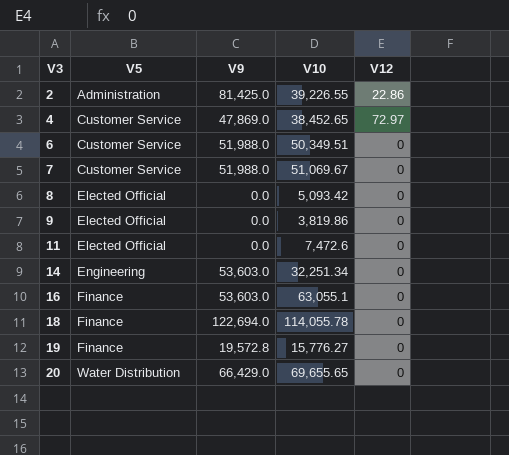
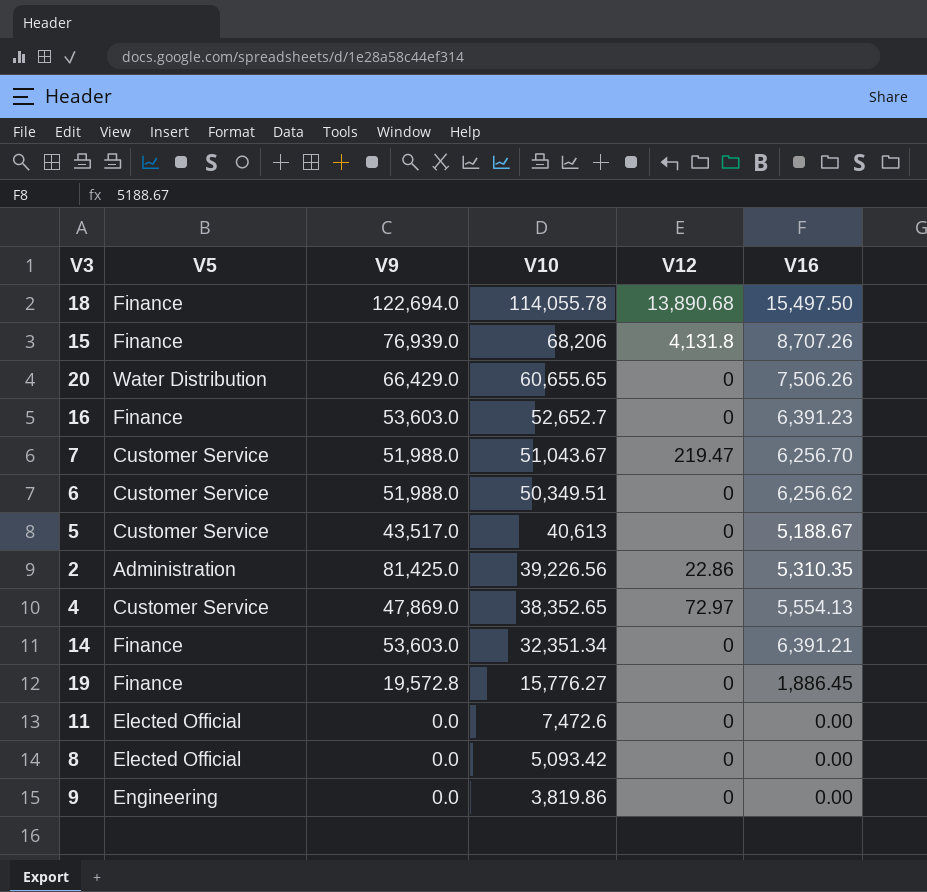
row order: V3 ascending -> V10 descending
column V16 | position: none -> 6
18 | V12: 0 -> 13,890.68
row 15: none -> Finance | 76,939.0 | 68,206 | 4,131.8 | 8,707.26
20 | V10: 69,655.65 -> 60,655.65
16 | V10: 63,055.1 -> 52,652.7
7 | V10: 51,069.67 -> 51,043.67
7 | V12: 0 -> 219.47
row 5: none -> Customer Service | 43,517.0 | 40,613 | 0 | 5,188.67
2 | V10: 39,226.55 -> 39,226.56
4 | V10: 38,452.65 -> 38,352.65
14 | V5: Engineering -> Finance
14 | V10: 32,251.34 -> 32,351.34
9 | V5: Elected Official -> Engineering

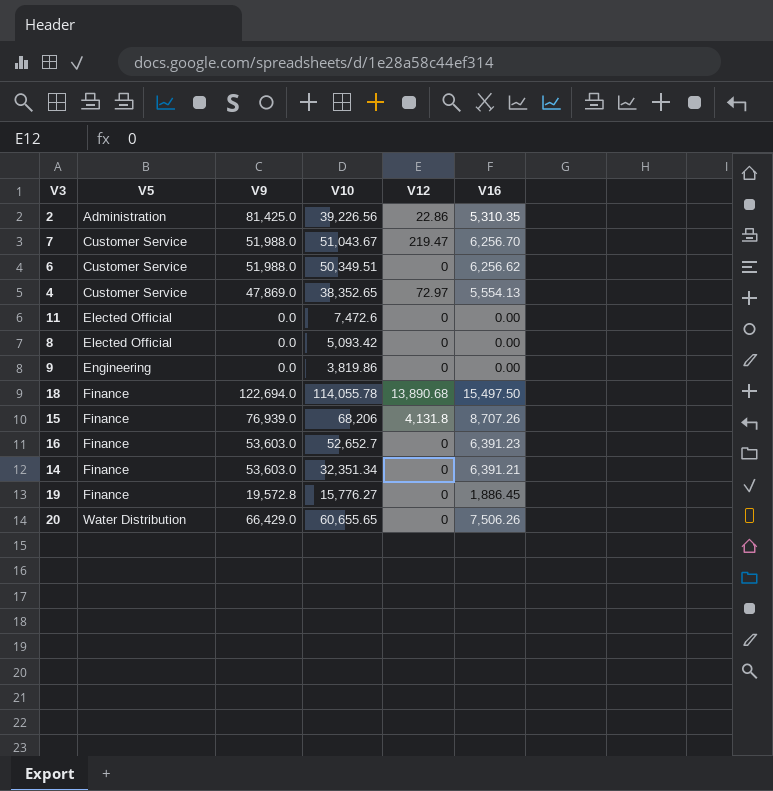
row order: V10 descending -> V5 ascending
row 5: Customer Service | 43,517.0 | 40,613 | 0 | 5,188.67 -> none

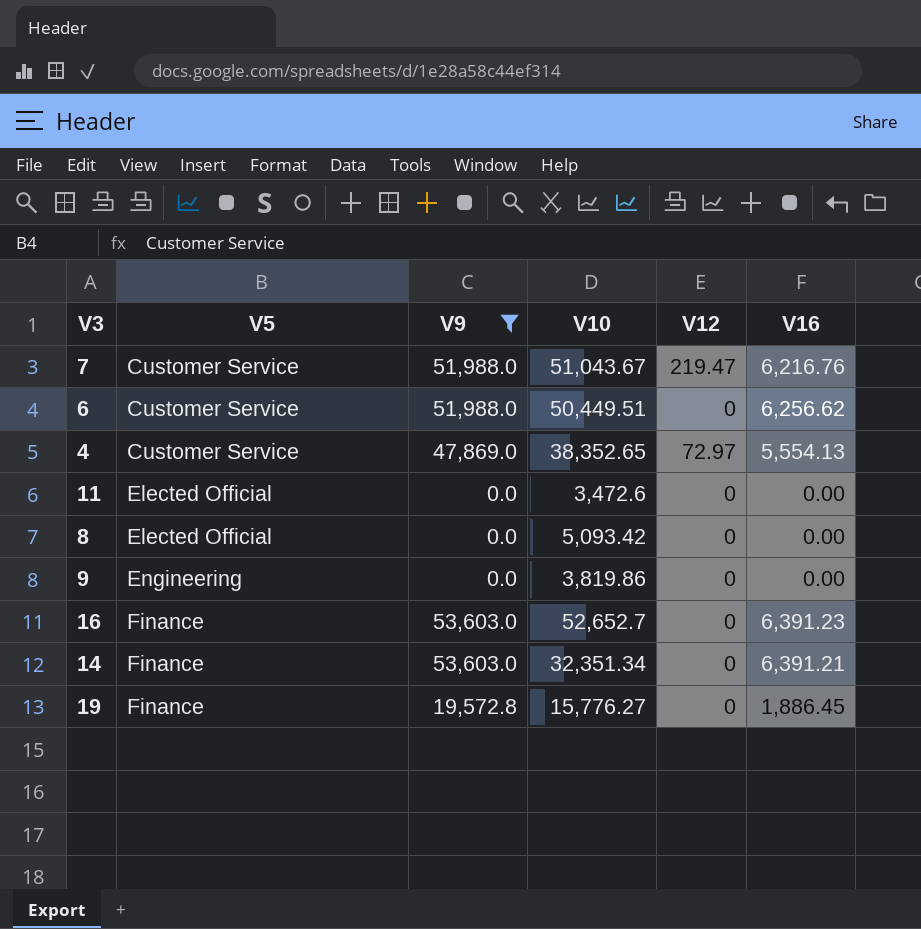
filter: none -> V9 <= 53,603.0
7 | V16: 6,256.70 -> 6,216.76
6 | V10: 50,349.51 -> 50,449.51
11 | V10: 7,472.6 -> 3,472.6

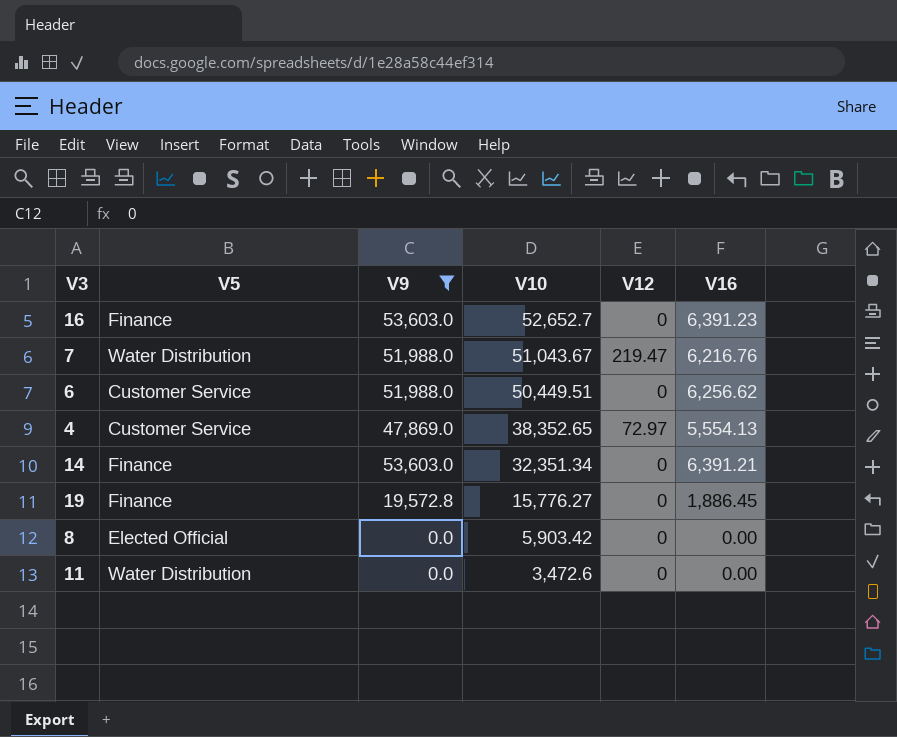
row order: V5 ascending -> V10 descending
row 9: Engineering | 0.0 | 3,819.86 | 0 | 0.00 -> none
7 | V5: Customer Service -> Water Distribution
8 | V10: 5,093.42 -> 5,903.42
11 | V5: Elected Official -> Water Distribution

